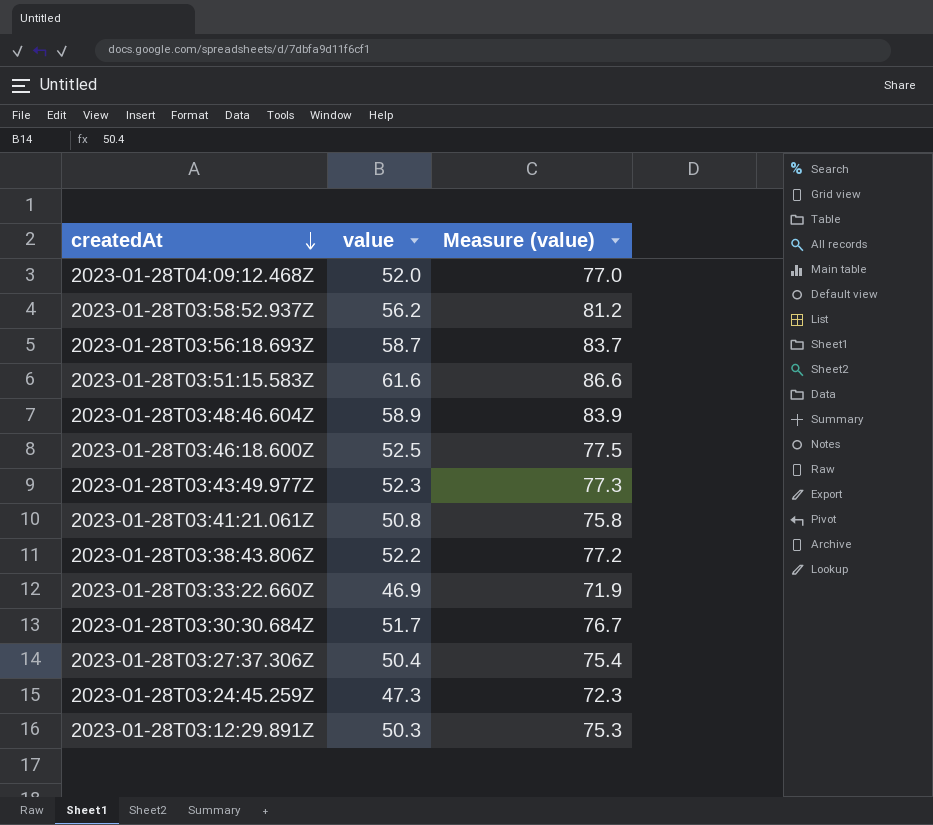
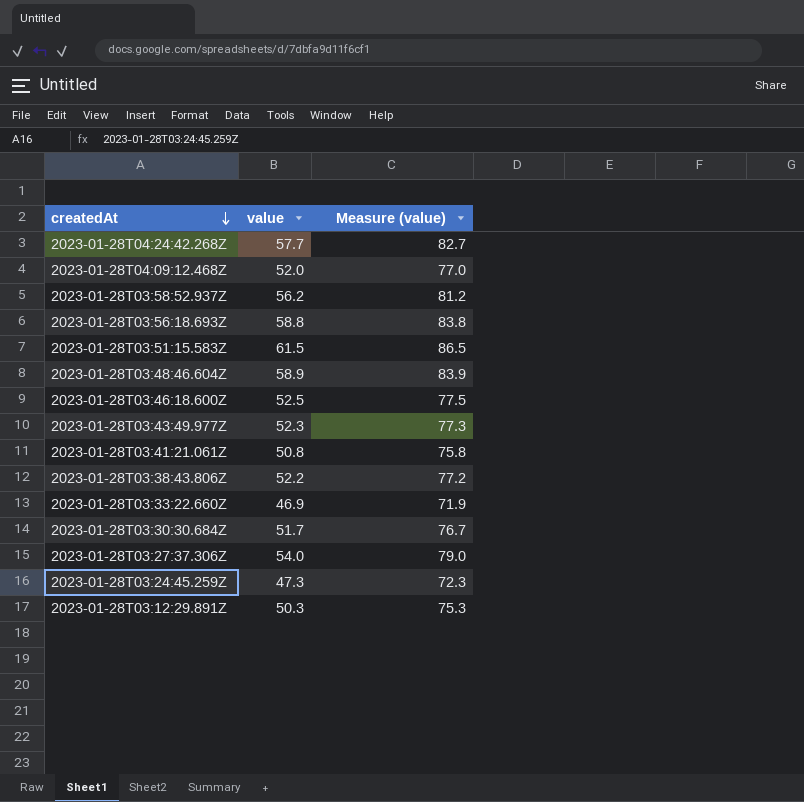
row 2023-01-28T04:24:42.268Z: none -> 57.7 | 82.7
2023-01-28T03:56:18.693Z | value: 58.7 -> 58.8
2023-01-28T03:56:18.693Z | Measure (value): 83.7 -> 83.8
2023-01-28T03:51:15.583Z | value: 61.6 -> 61.5
2023-01-28T03:51:15.583Z | Measure (value): 86.6 -> 86.5
2023-01-28T03:27:37.306Z | value: 50.4 -> 54.0
2023-01-28T03:27:37.306Z | Measure (value): 75.4 -> 79.0

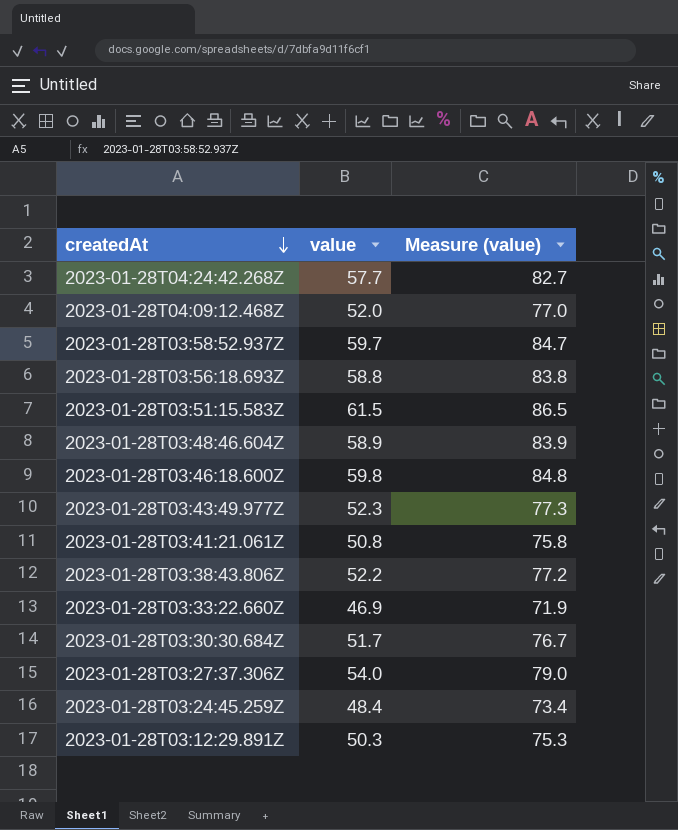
2023-01-28T03:58:52.937Z | value: 56.2 -> 59.7
2023-01-28T03:58:52.937Z | Measure (value): 81.2 -> 84.7
2023-01-28T03:46:18.600Z | value: 52.5 -> 59.8
2023-01-28T03:46:18.600Z | Measure (value): 77.5 -> 84.8
2023-01-28T03:24:45.259Z | value: 47.3 -> 48.4
2023-01-28T03:24:45.259Z | Measure (value): 72.3 -> 73.4

